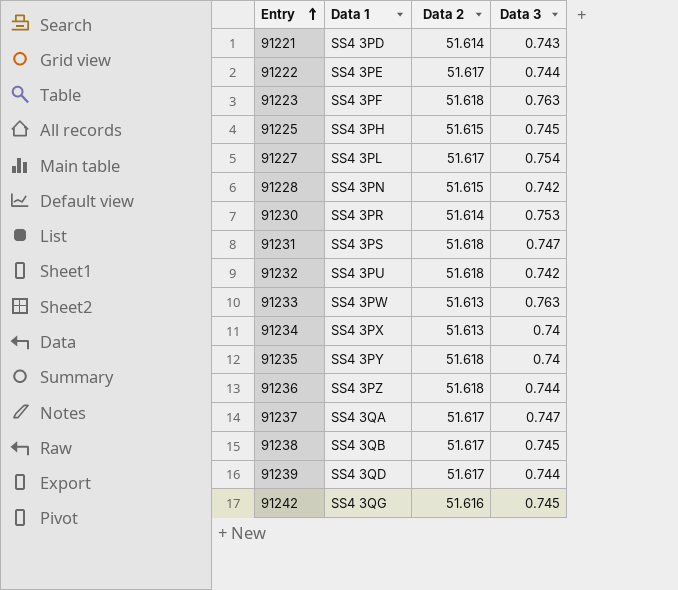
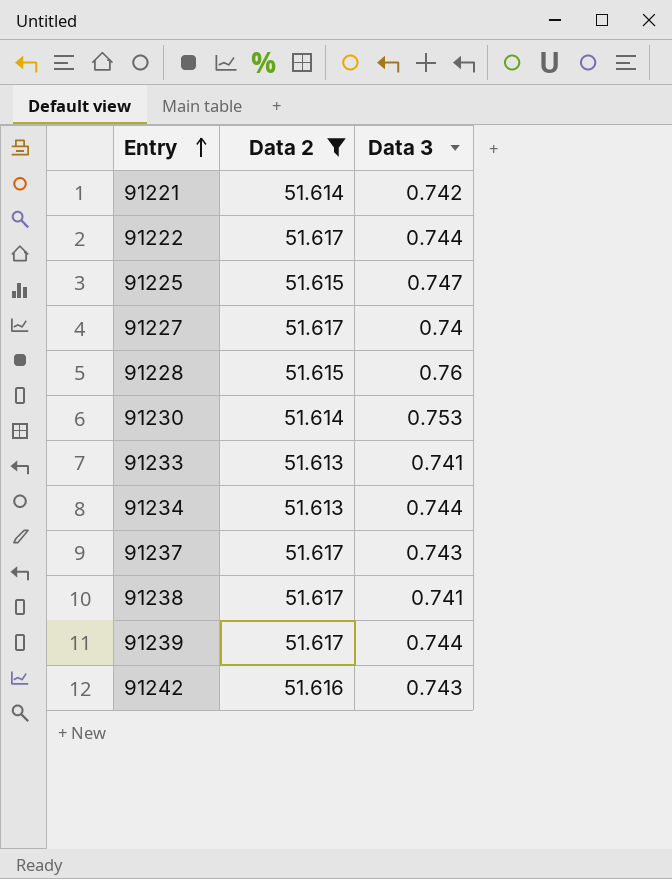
filter: none -> Data 2 != 51.618
column Data 1 | position: 2 -> none
91221 | Data 3: 0.743 -> 0.742
91225 | Data 3: 0.745 -> 0.747
91227 | Data 3: 0.754 -> 0.74
91228 | Data 3: 0.742 -> 0.76
91233 | Data 3: 0.763 -> 0.741
91234 | Data 3: 0.74 -> 0.744
91237 | Data 3: 0.747 -> 0.743
91238 | Data 3: 0.745 -> 0.741
91242 | Data 3: 0.745 -> 0.743

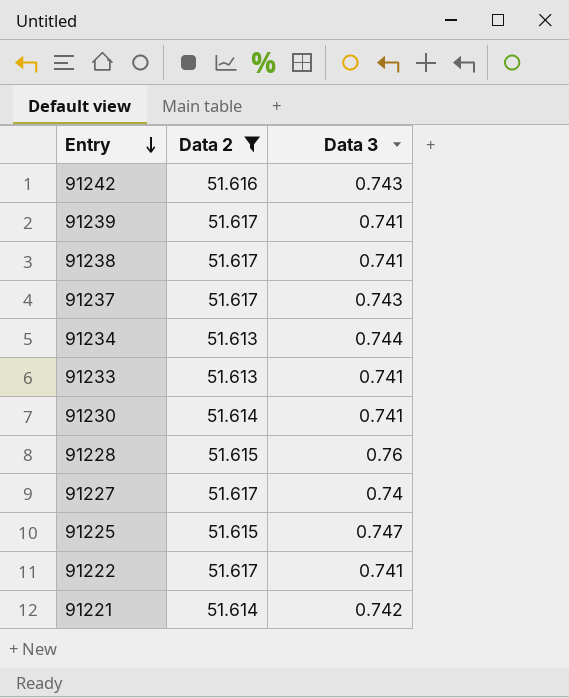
row order: Entry ascending -> Entry descending
91239 | Data 3: 0.744 -> 0.741
91230 | Data 3: 0.753 -> 0.741
91222 | Data 3: 0.744 -> 0.741

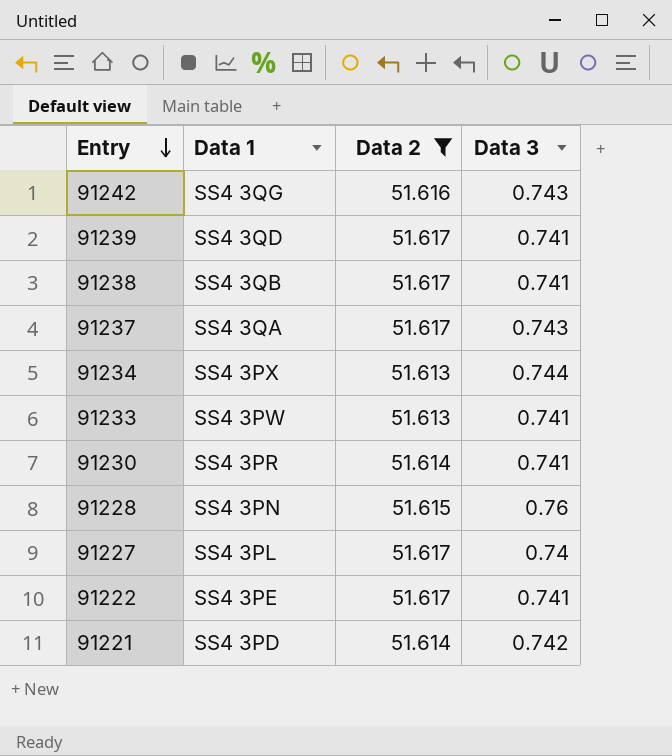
column Data 1 | position: none -> 2
row 91225: 51.615 | 0.747 -> none

